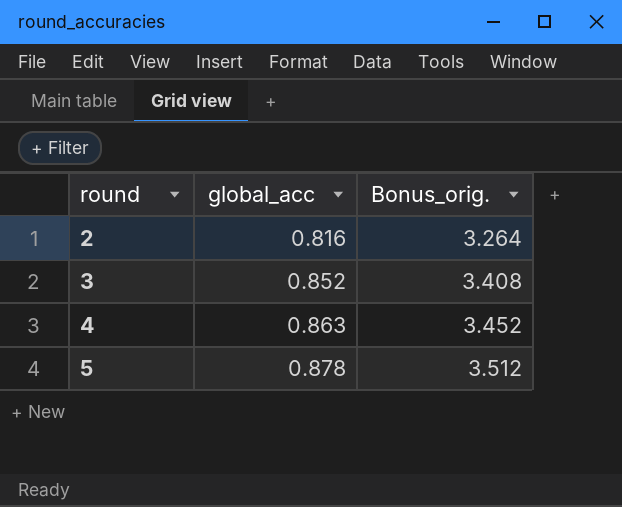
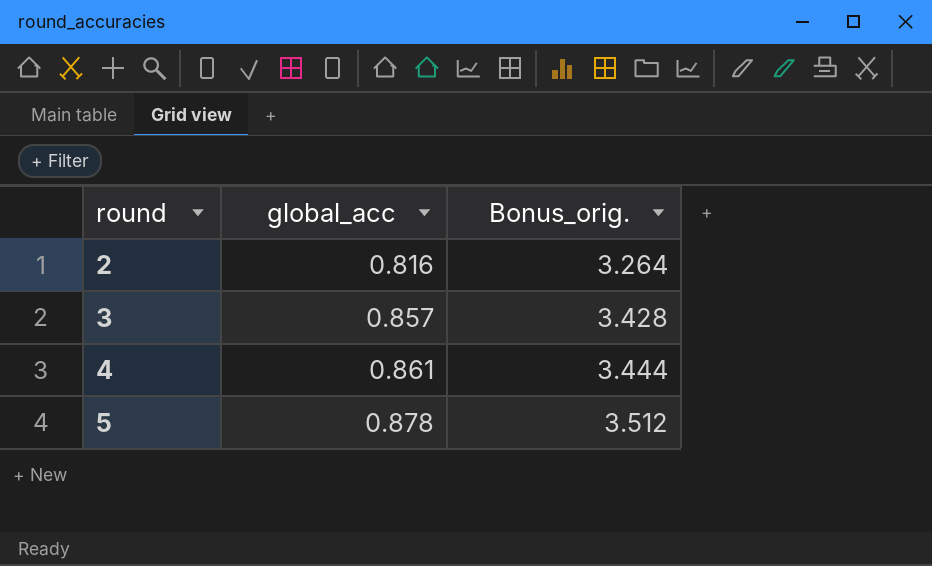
3 | global_acc: 0.852 -> 0.857
3 | Bonus_orig.: 3.408 -> 3.428
4 | global_acc: 0.863 -> 0.861
4 | Bonus_orig.: 3.452 -> 3.444

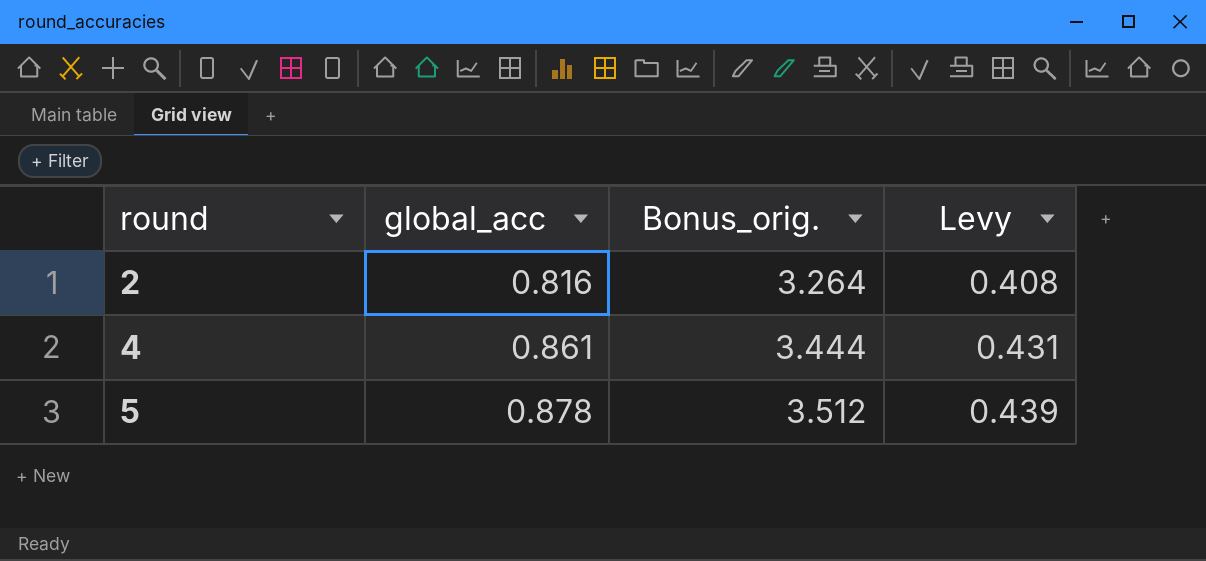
column Levy | formula: none -> [global_acc] * 0.5
row 3: 0.857 | 3.428 -> none

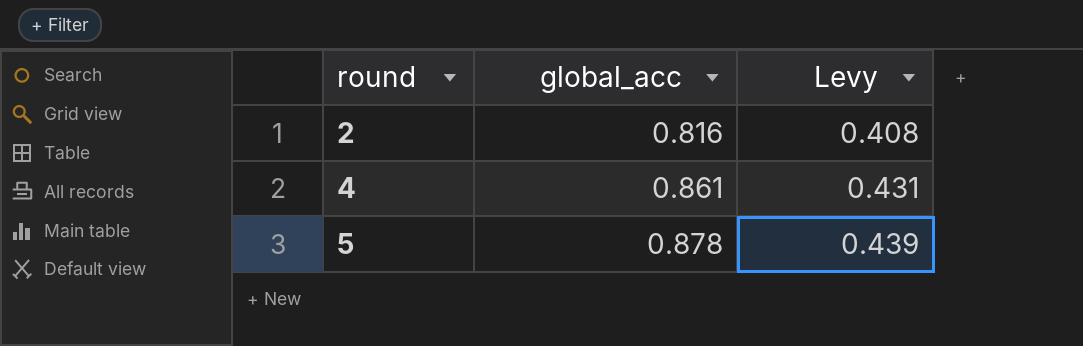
column Bonus_orig. | formula: [global_acc] * 4 -> none

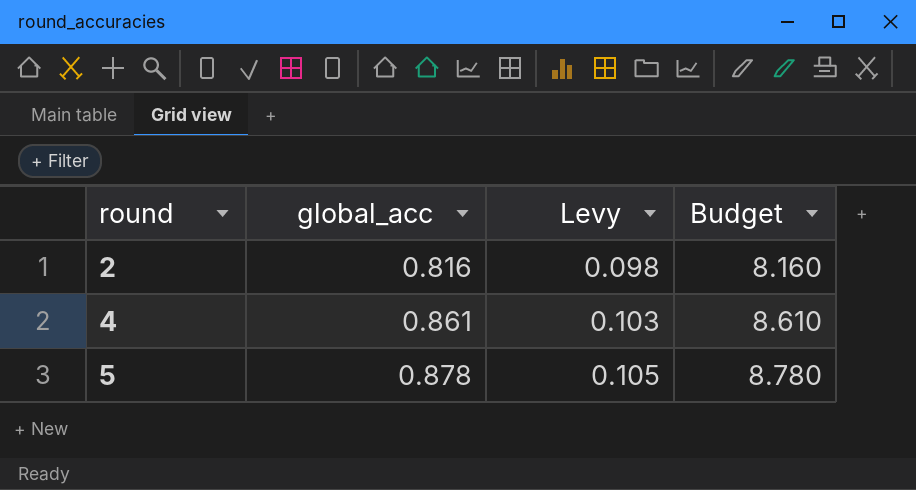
column Levy | formula: [global_acc] * 0.5 -> [global_acc] * 0.12
column Budget | formula: none -> [global_acc] * 10

